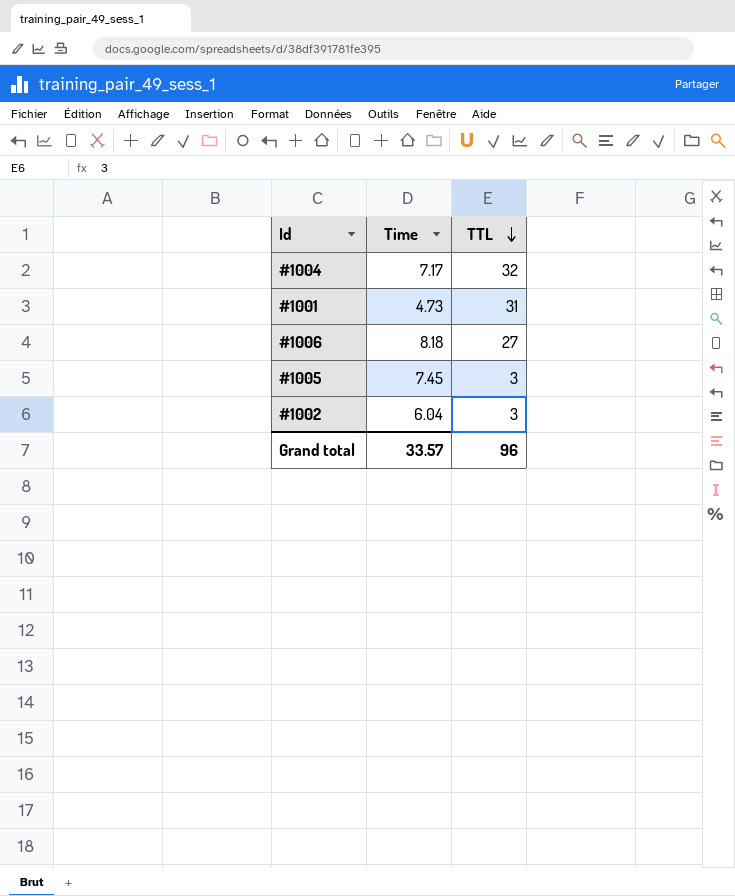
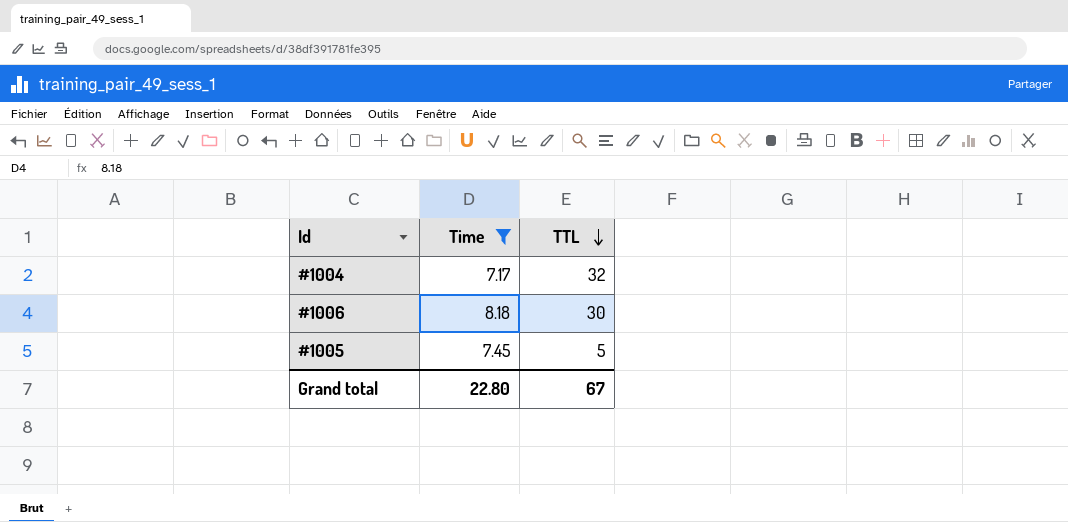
filter: none -> Time >= 7.17
#1006 | TTL: 27 -> 30
#1005 | TTL: 3 -> 5
Grand total | Time: 33.57 -> 22.80
Grand total | TTL: 96 -> 67

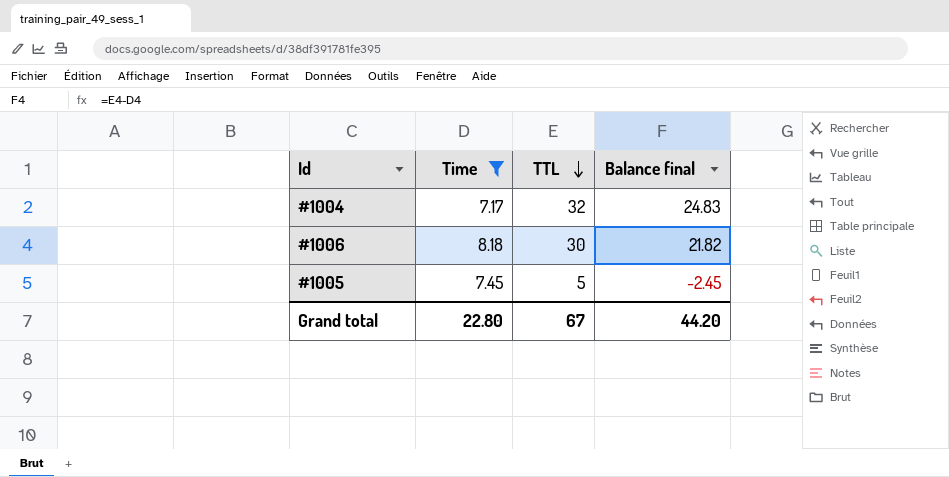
column Balance final | formula: none -> [TTL] - [Time]

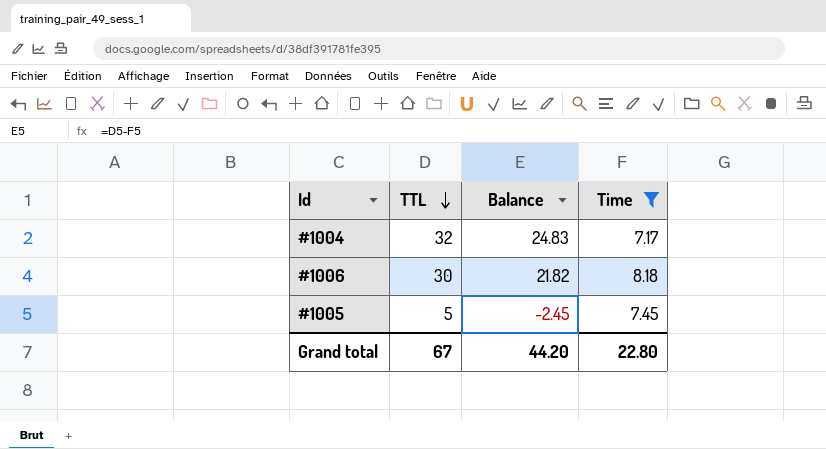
column name: Balance final -> Balance
column Time | position: 2 -> 4

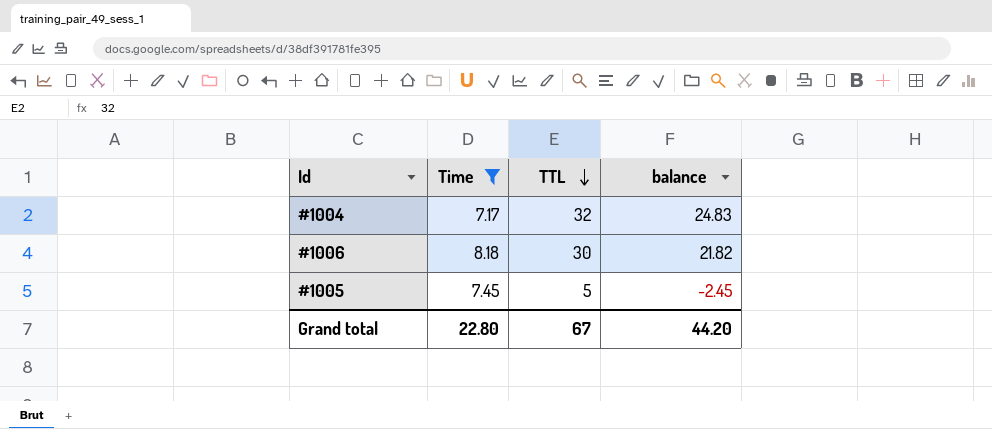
column Time | position: 4 -> 2
column name: Balance -> balance

